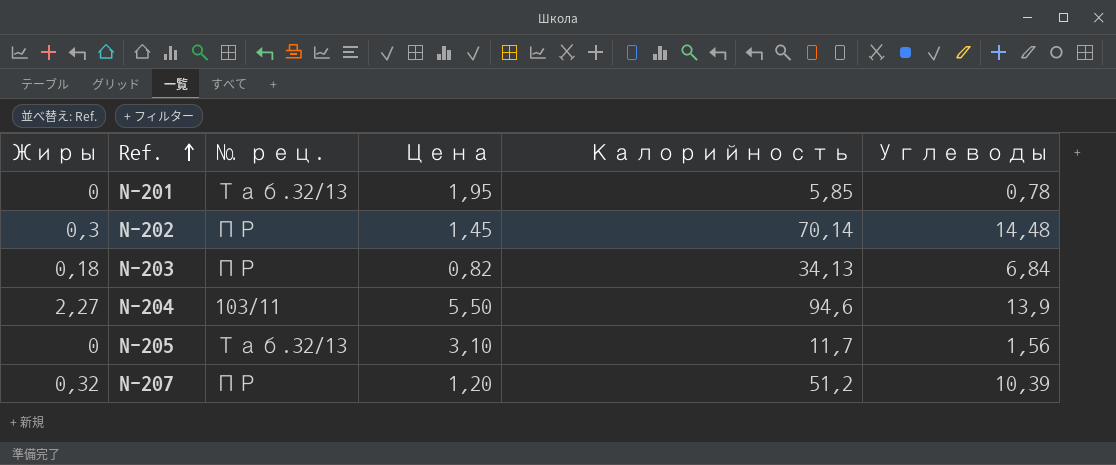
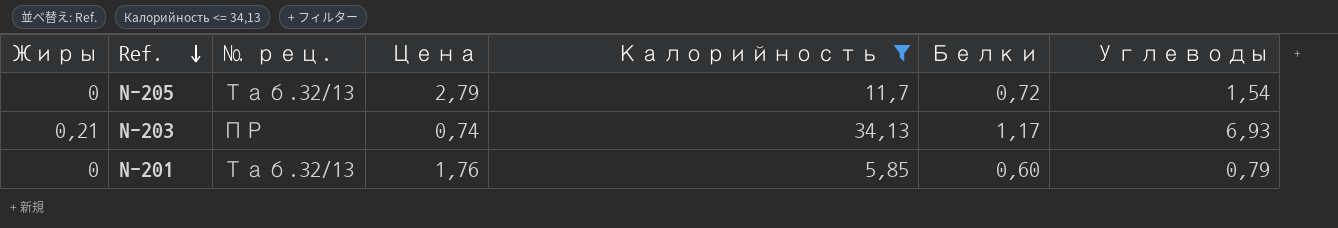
filter: none -> Калорийность <= 34,13
row order: Ref. ascending -> Ref. descending
column Белки | position: none -> 6
N-205 | Цена: 3,10 -> 2,79
N-205 | Углеводы: 1,56 -> 1,54
N-203 | Жиры: 0,18 -> 0,21
N-203 | Цена: 0,82 -> 0,74
N-203 | Углеводы: 6,84 -> 6,93
N-201 | Цена: 1,95 -> 1,76
N-201 | Углеводы: 0,78 -> 0,79

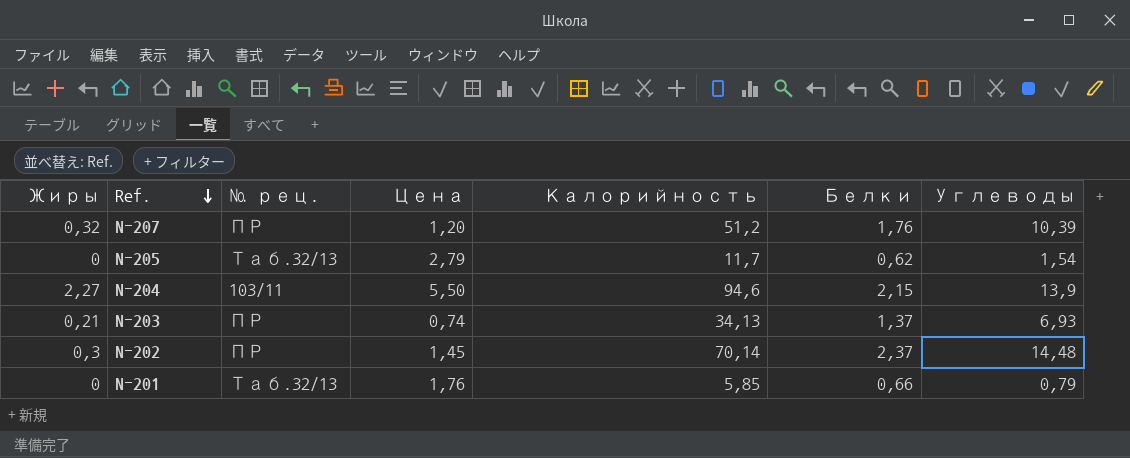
filter: Калорийность <= 34,13 -> none
N-205 | Белки: 0,72 -> 0,62
N-203 | Белки: 1,17 -> 1,37
N-201 | Белки: 0,60 -> 0,66

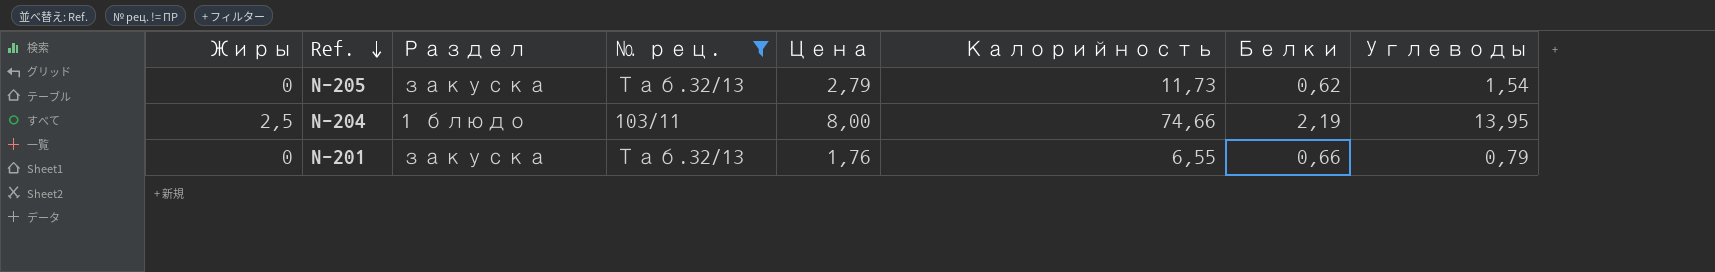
filter: none -> № рец. != ПР
column Раздел | position: none -> 3
N-205 | Калорийность: 11,7 -> 11,73
N-204 | Жиры: 2,27 -> 2,5
N-204 | Цена: 5,50 -> 8,00
N-204 | Калорийность: 94,6 -> 74,66
N-204 | Белки: 2,15 -> 2,19
N-204 | Углеводы: 13,9 -> 13,95
N-201 | Калорийность: 5,85 -> 6,55

